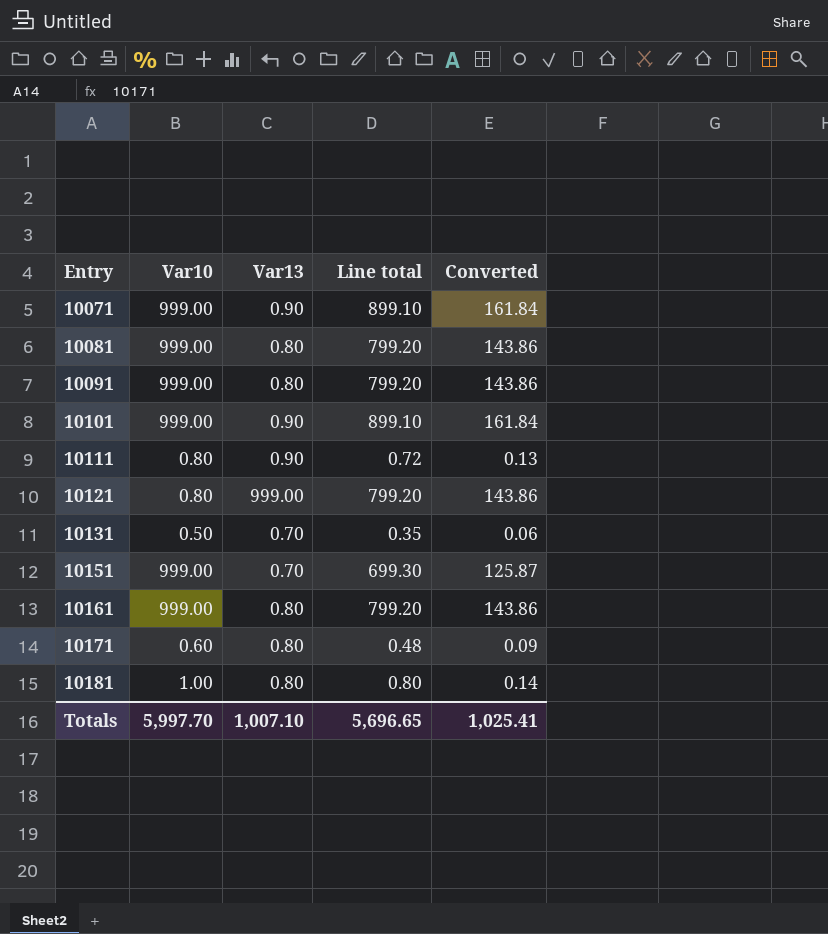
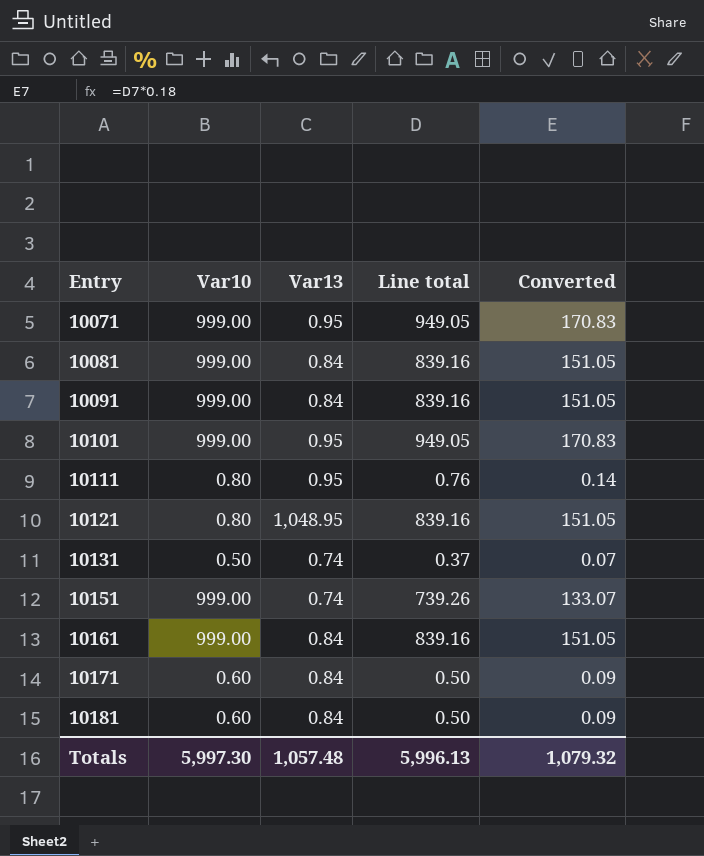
10071 | Var13: 0.90 -> 0.95
10071 | Line total: 899.10 -> 949.05
10071 | Converted: 161.84 -> 170.83
10081 | Var13: 0.80 -> 0.84
10081 | Line total: 799.20 -> 839.16
10081 | Converted: 143.86 -> 151.05
10091 | Var13: 0.80 -> 0.84
10091 | Line total: 799.20 -> 839.16
10091 | Converted: 143.86 -> 151.05
10101 | Var13: 0.90 -> 0.95
10101 | Line total: 899.10 -> 949.05
10101 | Converted: 161.84 -> 170.83
10111 | Var13: 0.90 -> 0.95
10111 | Line total: 0.72 -> 0.76
10111 | Converted: 0.13 -> 0.14
10121 | Var13: 999.00 -> 1,048.95
10121 | Line total: 799.20 -> 839.16
10121 | Converted: 143.86 -> 151.05
10131 | Var13: 0.70 -> 0.74
10131 | Line total: 0.35 -> 0.37
10131 | Converted: 0.06 -> 0.07
10151 | Var13: 0.70 -> 0.74
10151 | Line total: 699.30 -> 739.26
10151 | Converted: 125.87 -> 133.07
10161 | Var13: 0.80 -> 0.84
10161 | Line total: 799.20 -> 839.16
10161 | Converted: 143.86 -> 151.05
10171 | Var13: 0.80 -> 0.84
10171 | Line total: 0.48 -> 0.50
10181 | Var10: 1.00 -> 0.60
10181 | Var13: 0.80 -> 0.84
10181 | Line total: 0.80 -> 0.50
10181 | Converted: 0.14 -> 0.09
Totals | Var10: 5,997.70 -> 5,997.30
Totals | Var13: 1,007.10 -> 1,057.48
Totals | Line total: 5,696.65 -> 5,996.13
Totals | Converted: 1,025.41 -> 1,079.32

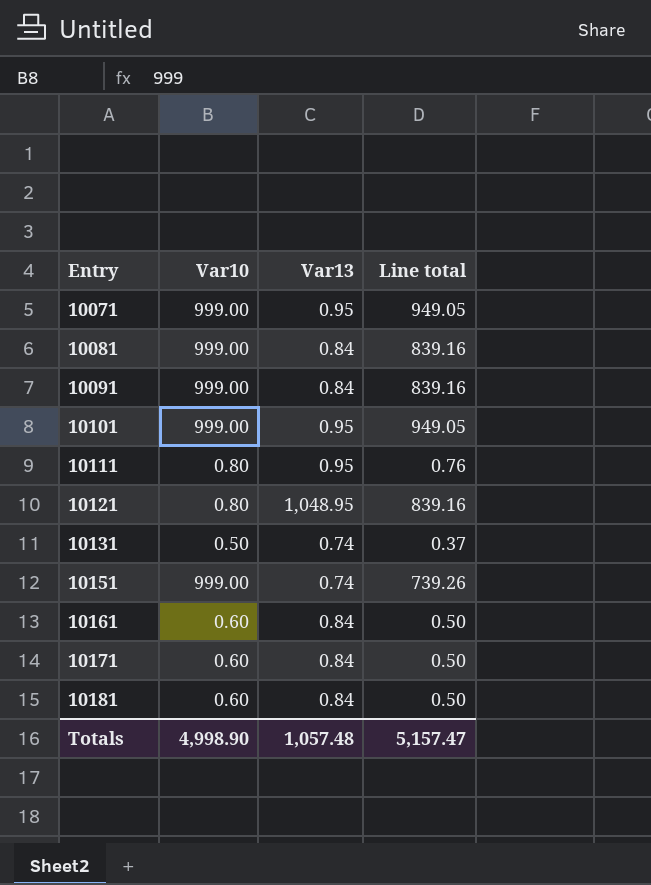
column Converted | formula: [Line total] * 0.18 -> none
10161 | Var10: 999.00 -> 0.60
10161 | Line total: 839.16 -> 0.50
Totals | Var10: 5,997.30 -> 4,998.90
Totals | Line total: 5,996.13 -> 5,157.47

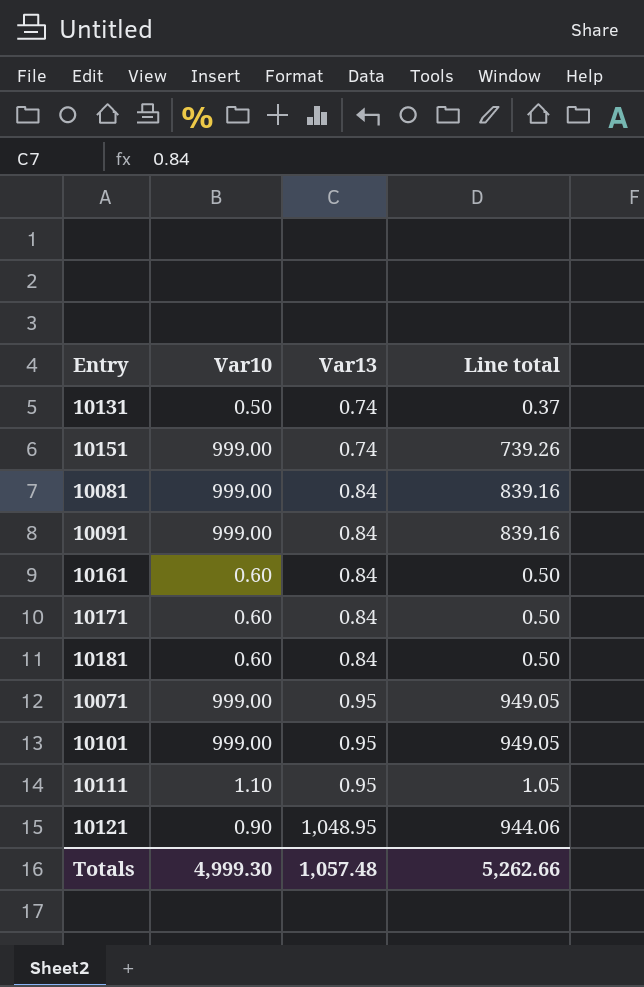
row order: Entry ascending -> Var13 ascending
10111 | Var10: 0.80 -> 1.10
10111 | Line total: 0.76 -> 1.05
10121 | Var10: 0.80 -> 0.90
10121 | Line total: 839.16 -> 944.06
Totals | Var10: 4,998.90 -> 4,999.30
Totals | Line total: 5,157.47 -> 5,262.66

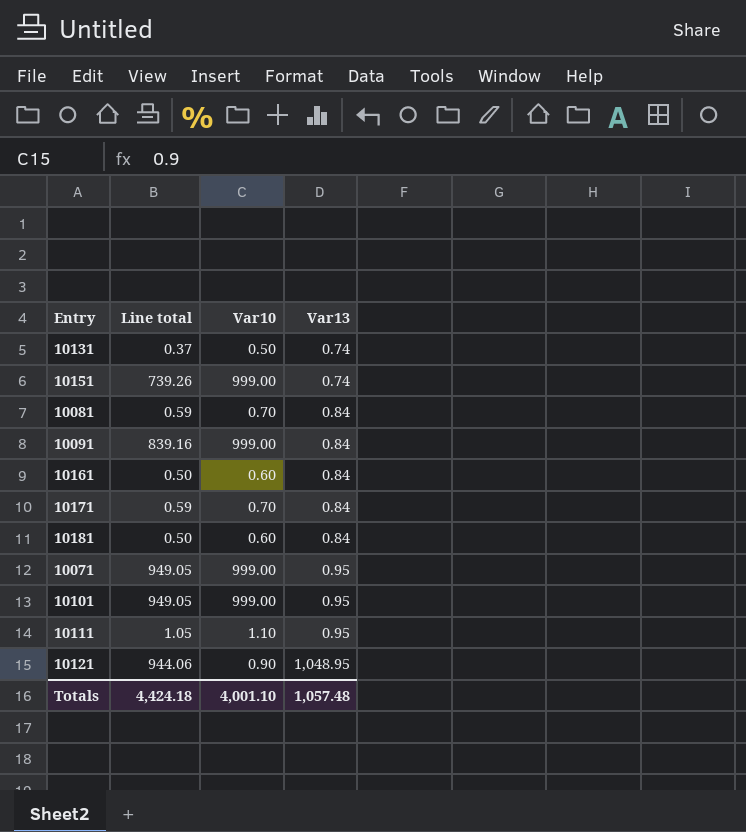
column Line total | position: 4 -> 2
10081 | Line total: 839.16 -> 0.59
10081 | Var10: 999.00 -> 0.70
10171 | Line total: 0.50 -> 0.59
10171 | Var10: 0.60 -> 0.70
Totals | Line total: 5,262.66 -> 4,424.18
Totals | Var10: 4,999.30 -> 4,001.10

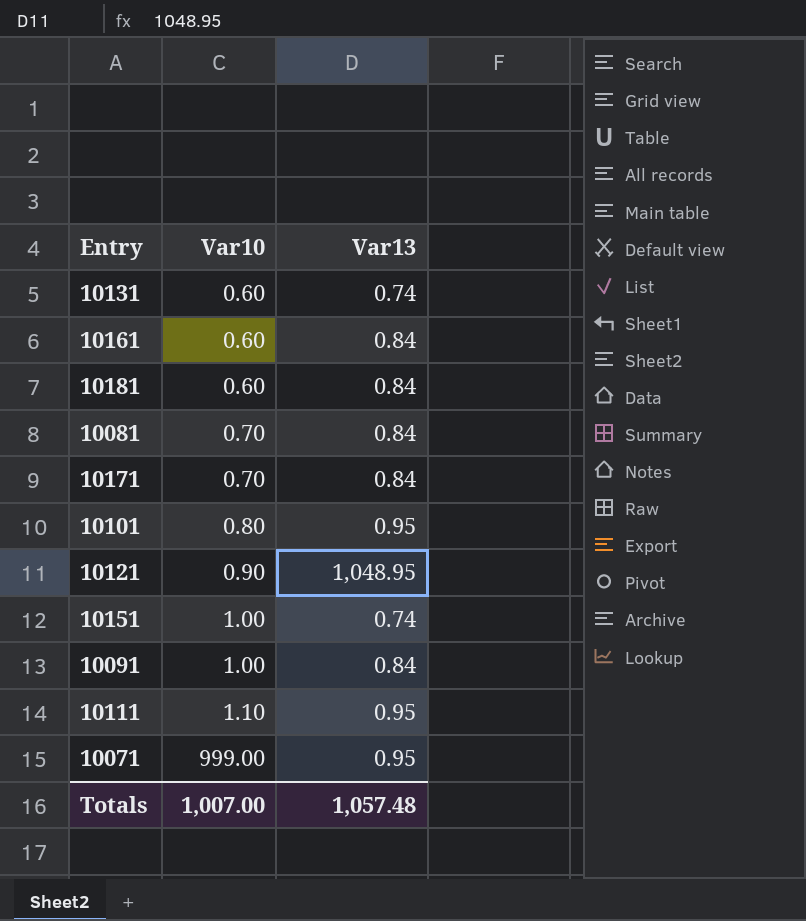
row order: Var13 ascending -> Var10 ascending
column Line total | formula: [Var10] * [Var13] -> none
10131 | Var10: 0.50 -> 0.60
10101 | Var10: 999.00 -> 0.80
10151 | Var10: 999.00 -> 1.00
10091 | Var10: 999.00 -> 1.00
Totals | Var10: 4,001.10 -> 1,007.00

